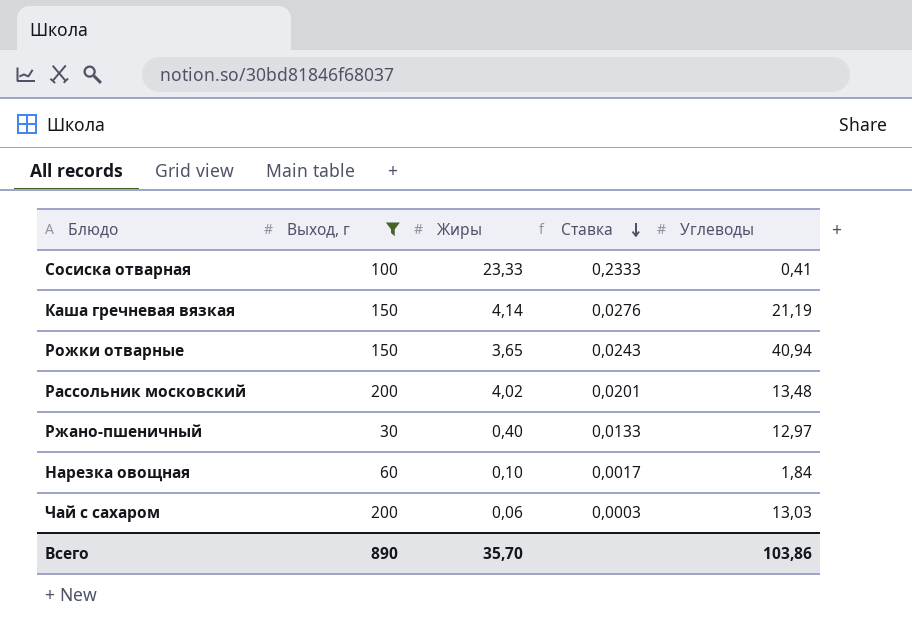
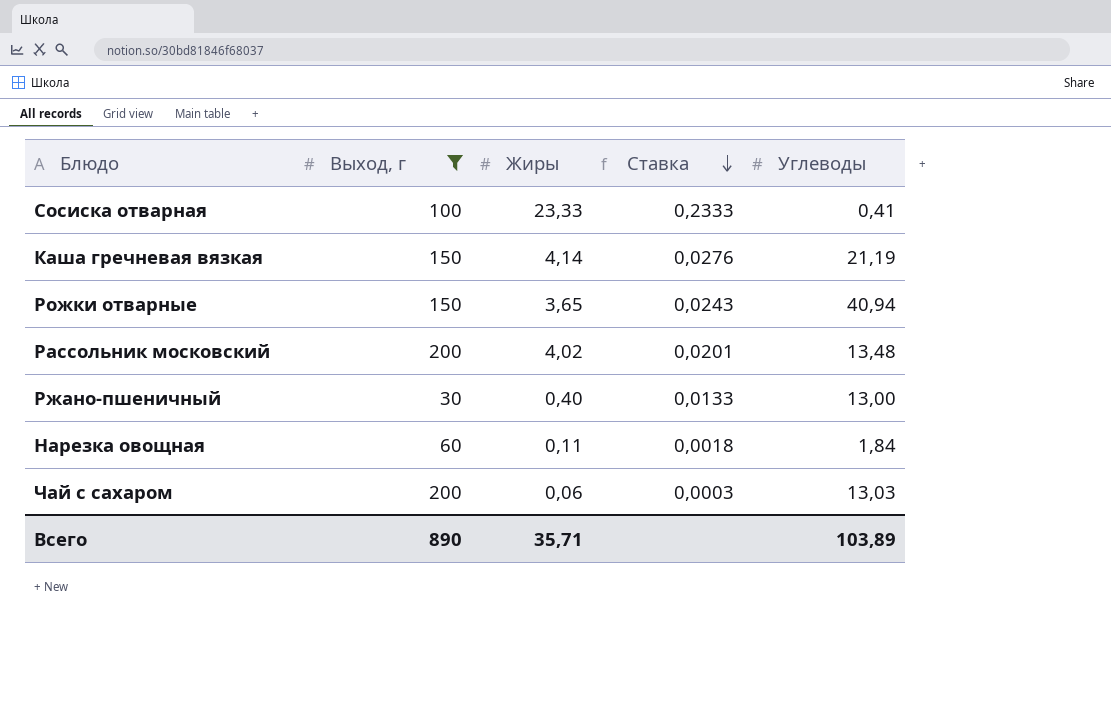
Ржано-пшеничный | Углеводы: 12,97 -> 13,00
Нарезка овощная | Жиры: 0,10 -> 0,11
Нарезка овощная | Ставка: 0,0017 -> 0,0018
Всего | Жиры: 35,70 -> 35,71
Всего | Углеводы: 103,86 -> 103,89

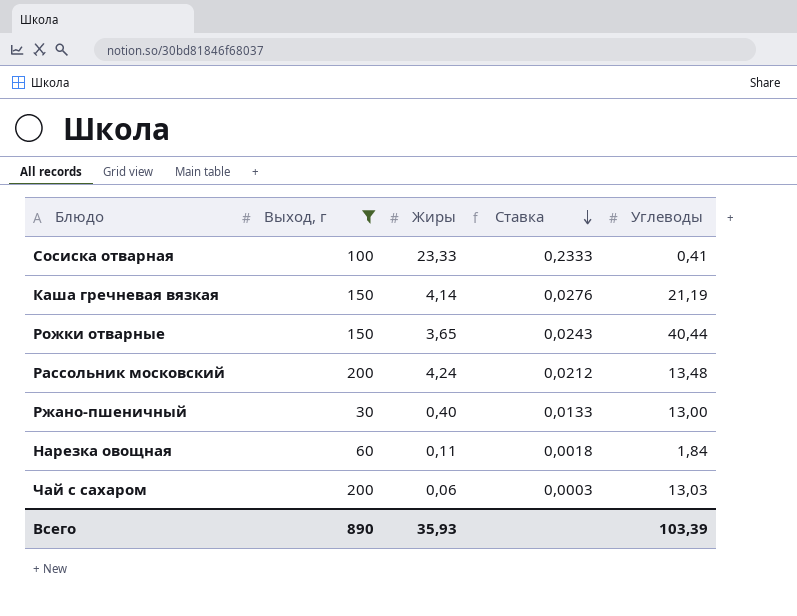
Рожки отварные | Углеводы: 40,94 -> 40,44
Рассольник московский | Жиры: 4,02 -> 4,24
Рассольник московский | Ставка: 0,0201 -> 0,0212
Всего | Жиры: 35,71 -> 35,93
Всего | Углеводы: 103,89 -> 103,39

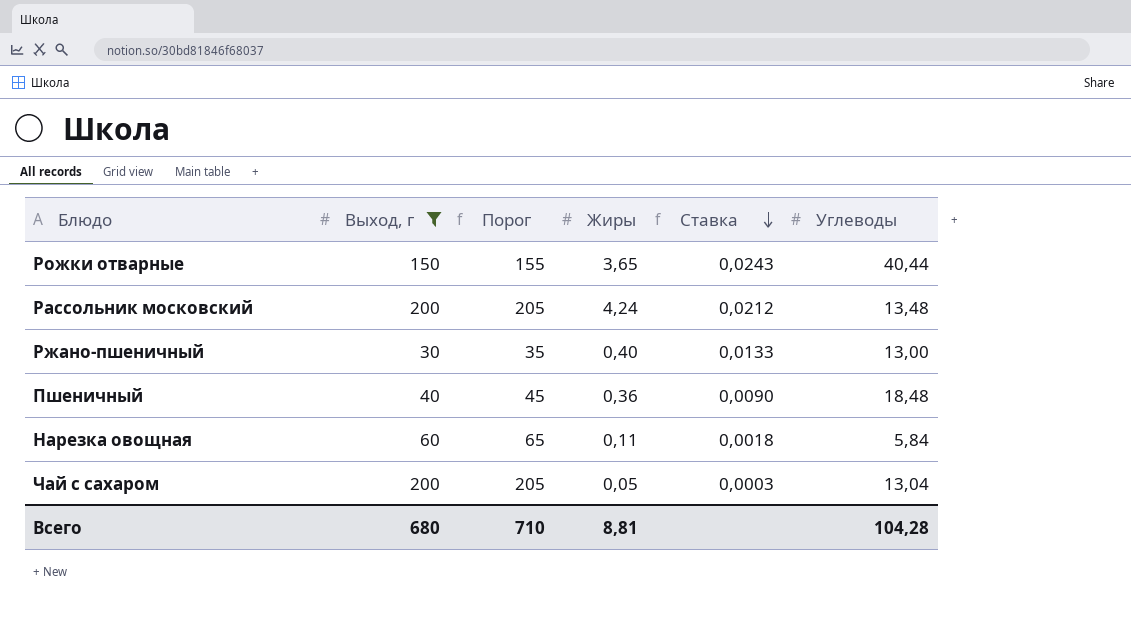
column Порог | formula: none -> [Выход, г] + 5
row Сосиска отварная: 100 | 23,33 | 0,2333 | 0,41 -> none
row Каша гречневая вязкая: 150 | 4,14 | 0,0276 | 21,19 -> none
row Пшеничный: none -> 40 | 45 | 0,36 | 0,0090 | 18,48
Нарезка овощная | Углеводы: 1,84 -> 5,84
Чай с сахаром | Жиры: 0,06 -> 0,05
Чай с сахаром | Углеводы: 13,03 -> 13,04
Всего | Выход, г: 890 -> 680
Всего | Жиры: 35,93 -> 8,81
Всего | Углеводы: 103,39 -> 104,28

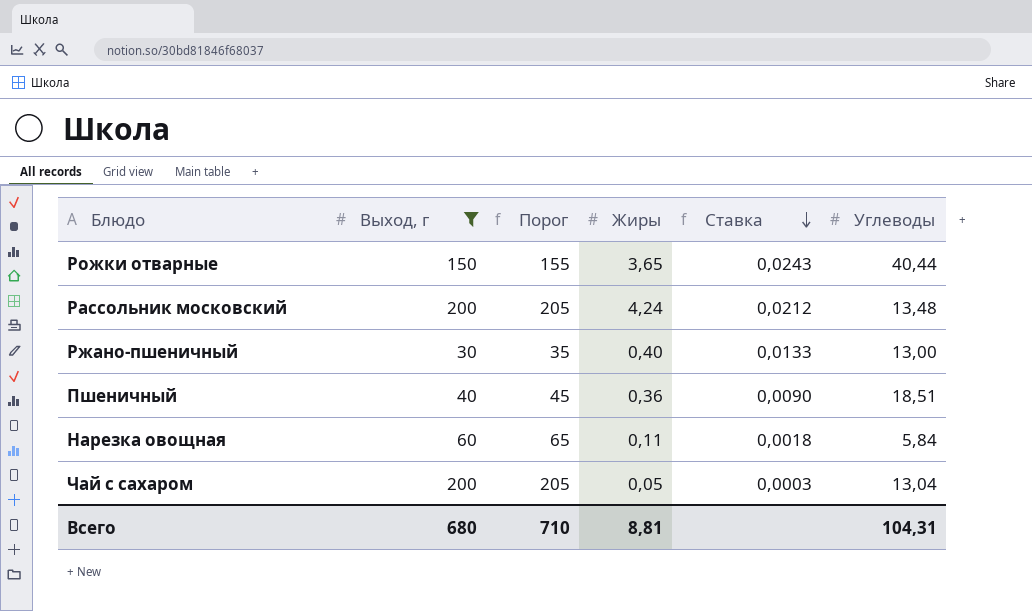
Пшеничный | Углеводы: 18,48 -> 18,51
Всего | Углеводы: 104,28 -> 104,31

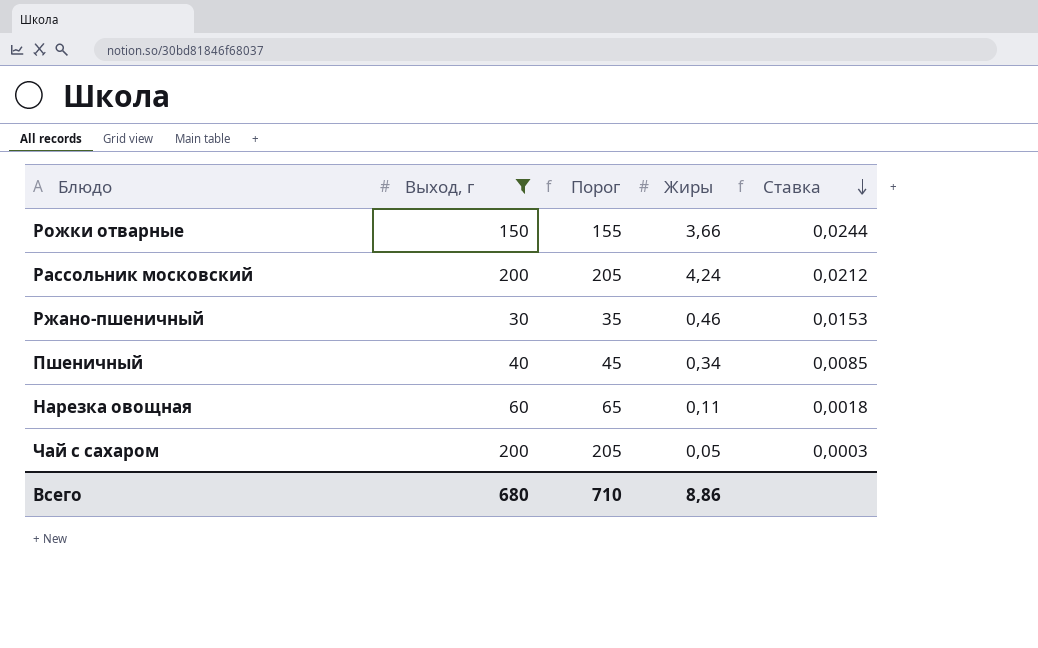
column Углеводы | position: 6 -> none
Рожки отварные | Жиры: 3,65 -> 3,66
Рожки отварные | Ставка: 0,0243 -> 0,0244
Ржано-пшеничный | Жиры: 0,40 -> 0,46
Ржано-пшеничный | Ставка: 0,0133 -> 0,0153
Пшеничный | Жиры: 0,36 -> 0,34
Пшеничный | Ставка: 0,0090 -> 0,0085
Всего | Жиры: 8,81 -> 8,86

